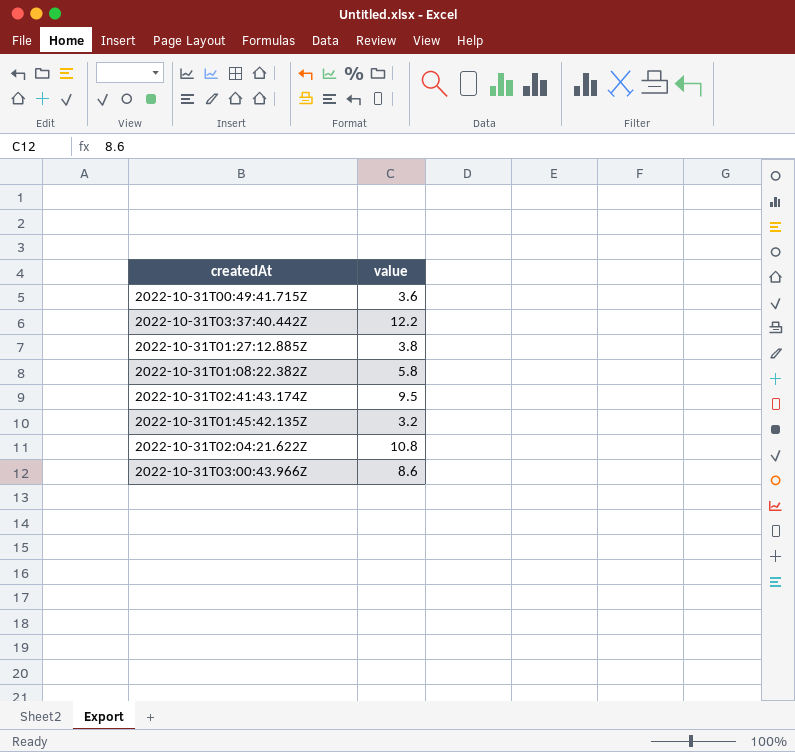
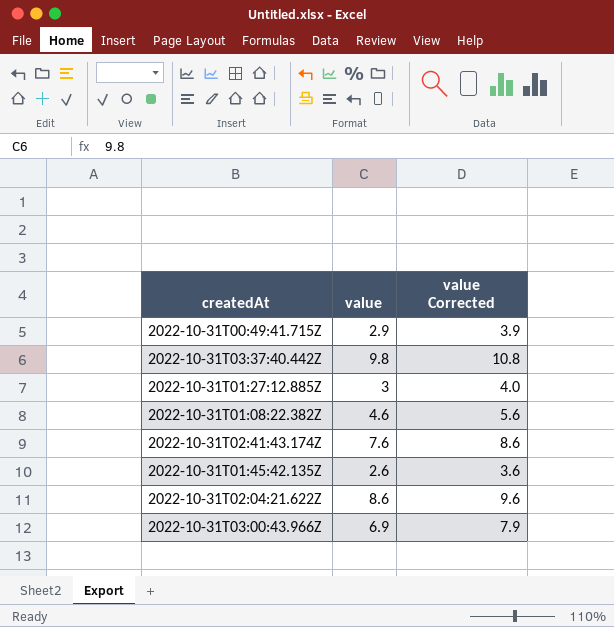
column value Corrected | formula: none -> [value] + 1
2022-10-31T00:49:41.715Z | value: 3.6 -> 2.9
2022-10-31T03:37:40.442Z | value: 12.2 -> 9.8
2022-10-31T01:27:12.885Z | value: 3.8 -> 3
2022-10-31T01:08:22.382Z | value: 5.8 -> 4.6
2022-10-31T02:41:43.174Z | value: 9.5 -> 7.6
2022-10-31T01:45:42.135Z | value: 3.2 -> 2.6
2022-10-31T02:04:21.622Z | value: 10.8 -> 8.6
2022-10-31T03:00:43.966Z | value: 8.6 -> 6.9

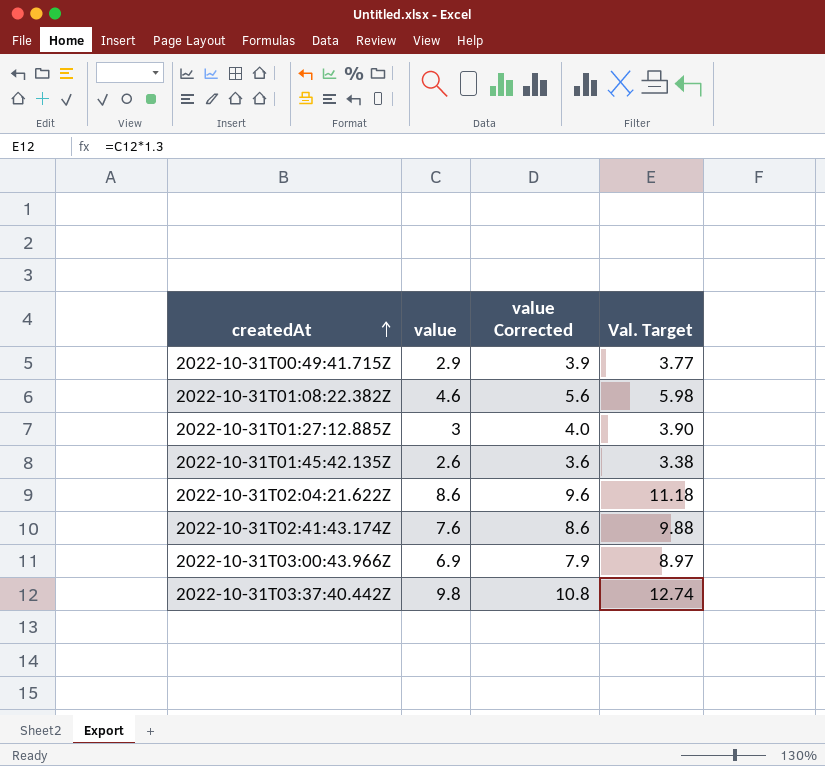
row order: none -> createdAt ascending
column Val. Target | formula: none -> [value] * 1.3

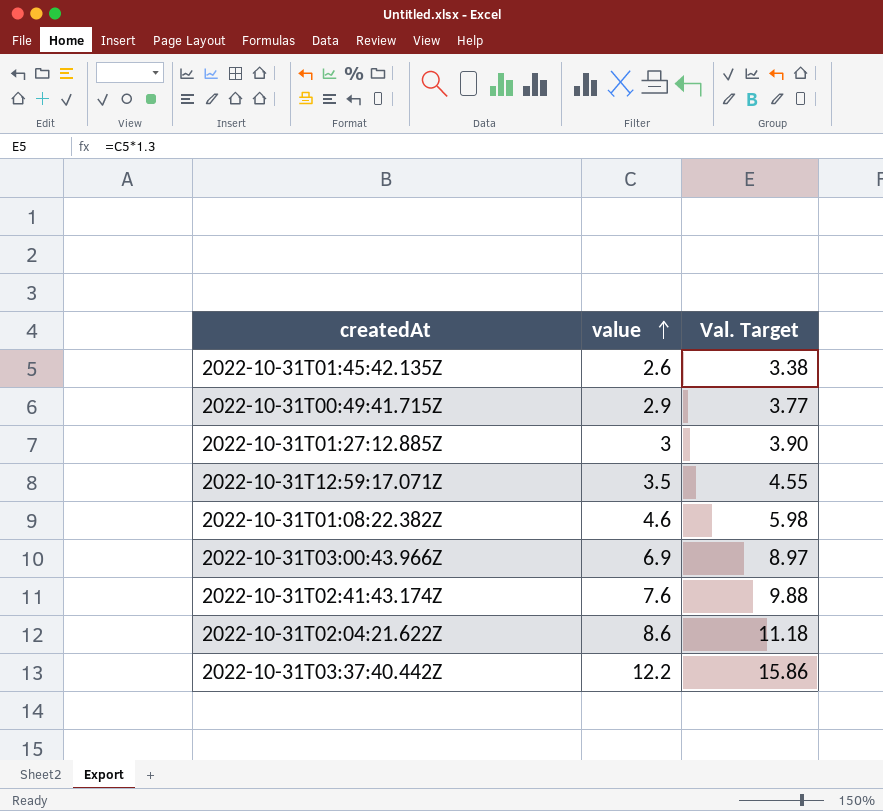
row order: createdAt ascending -> value ascending
column value Corrected | formula: [value] + 1 -> none
row 2022-10-31T12:59:17.071Z: none -> 3.5 | 4.55
2022-10-31T03:37:40.442Z | value: 9.8 -> 12.2
2022-10-31T03:37:40.442Z | Val. Target: 12.74 -> 15.86

